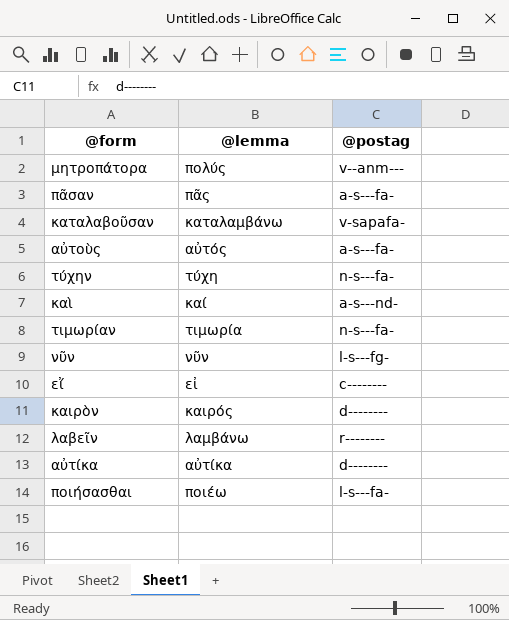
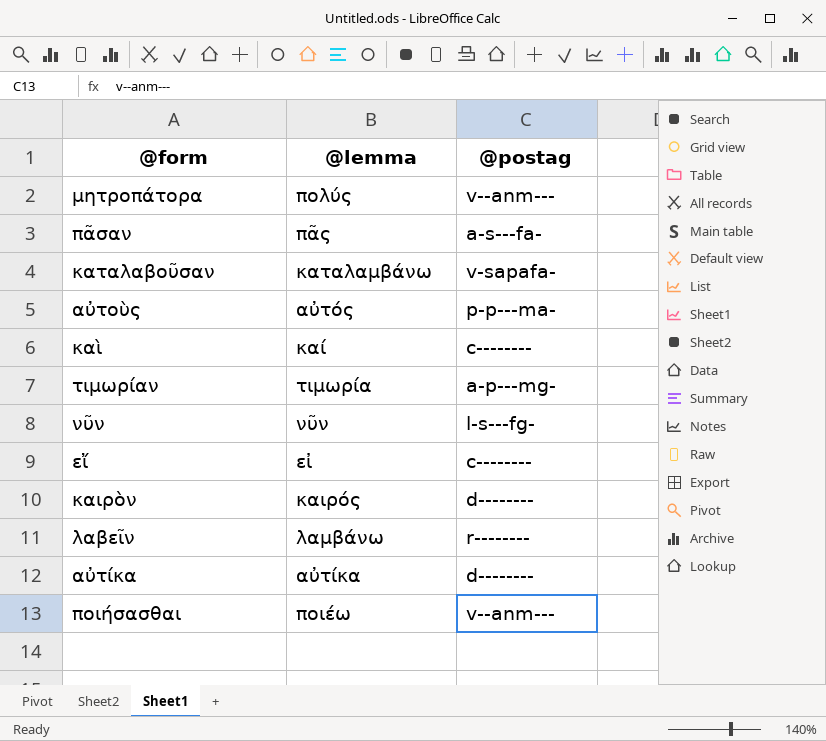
row τύχην: τύχη | n-s---fa- -> none
αὐτοὺς | @postag: a-s---fa- -> p-p---ma-
καὶ | @postag: a-s---nd- -> c--------
τιμωρίαν | @postag: n-s---fa- -> a-p---mg-
ποιήσασθαι | @postag: l-s---fa- -> v--anm---

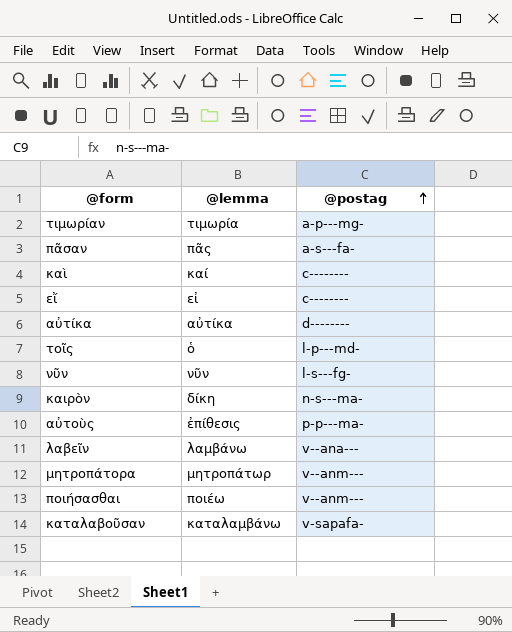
row order: none -> @postag ascending
row τοῖς: none -> ὁ | l-p---md-
καιρὸν | @lemma: καιρός -> δίκη
καιρὸν | @postag: d-------- -> n-s---ma-
αὐτοὺς | @lemma: αὐτός -> ἐπίθεσις
λαβεῖν | @postag: r-------- -> v--ana---
μητροπάτορα | @lemma: πολύς -> μητροπάτωρ

